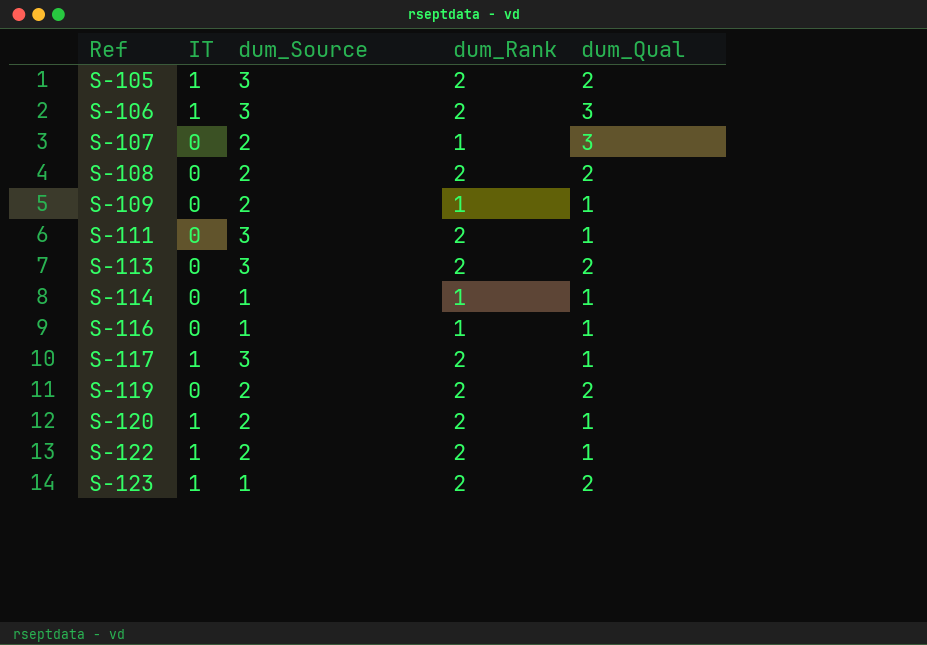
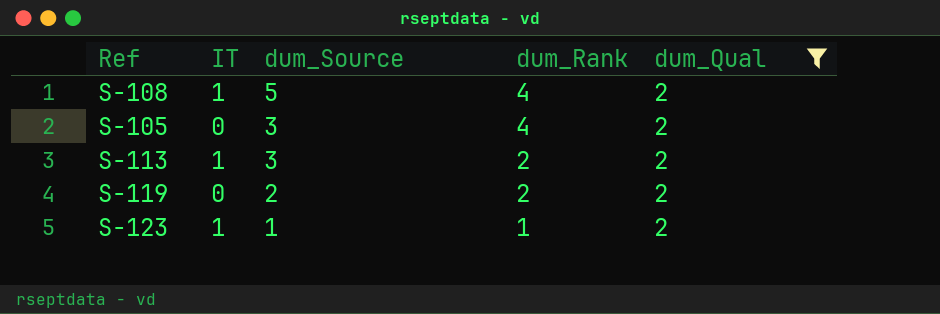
filter: none -> dum_Qual = 2
row order: Ref ascending -> dum_Source descending
S-108 | IT: 0 -> 1
S-108 | dum_Source: 2 -> 5
S-108 | dum_Rank: 2 -> 4
S-105 | IT: 1 -> 0
S-105 | dum_Rank: 2 -> 4
S-113 | IT: 0 -> 1
S-123 | dum_Rank: 2 -> 1

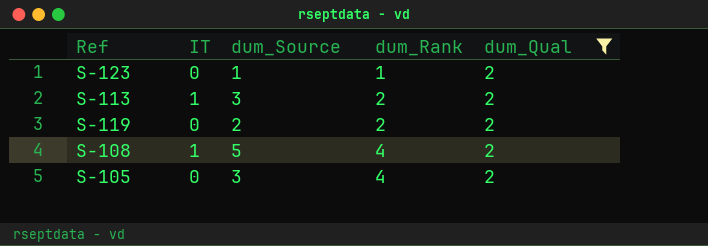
row order: dum_Source descending -> dum_Rank ascending
S-123 | IT: 1 -> 0

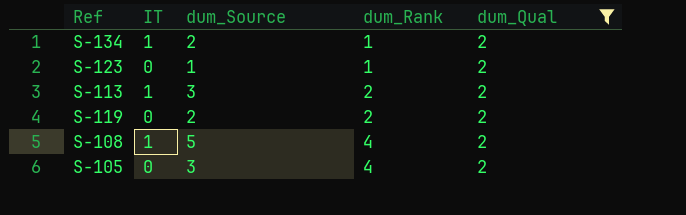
row S-134: none -> 1 | 2 | 1 | 2

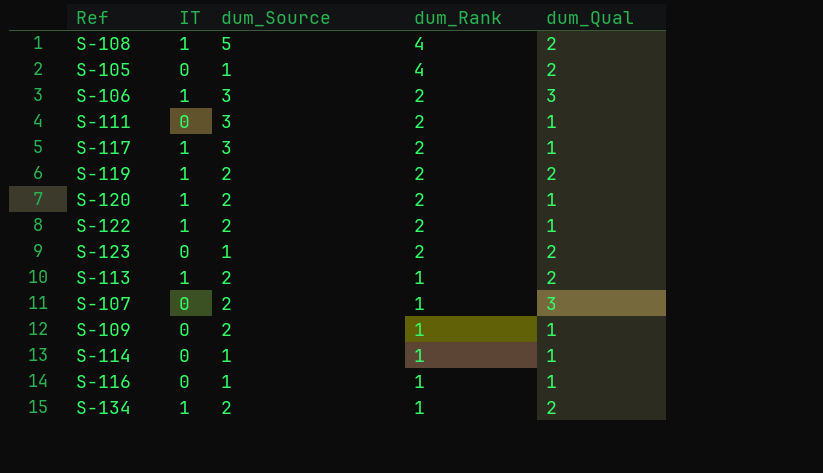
filter: dum_Qual = 2 -> none
row order: dum_Rank ascending -> dum_Rank descending
S-105 | dum_Source: 3 -> 1
S-119 | IT: 0 -> 1
S-123 | dum_Rank: 1 -> 2
S-113 | dum_Source: 3 -> 2
S-113 | dum_Rank: 2 -> 1

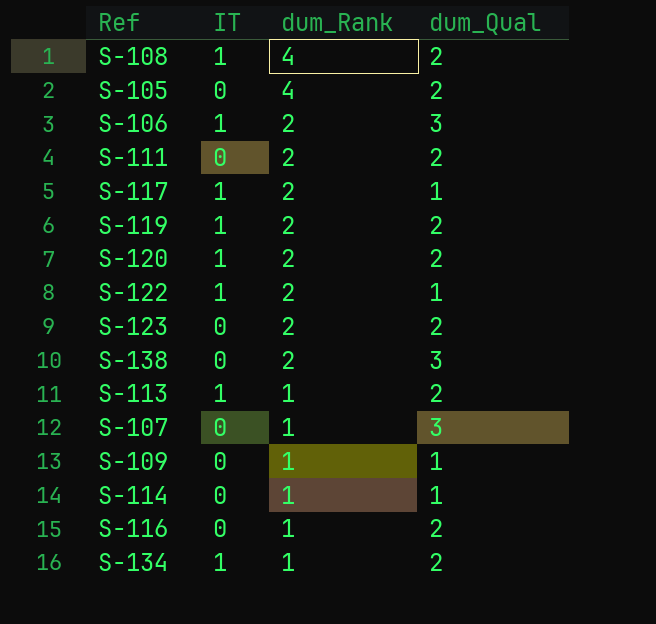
column dum_Source | position: 3 -> none
S-111 | dum_Qual: 1 -> 2
S-120 | dum_Qual: 1 -> 2
row S-138: none -> 0 | 2 | 3
S-116 | dum_Qual: 1 -> 2

